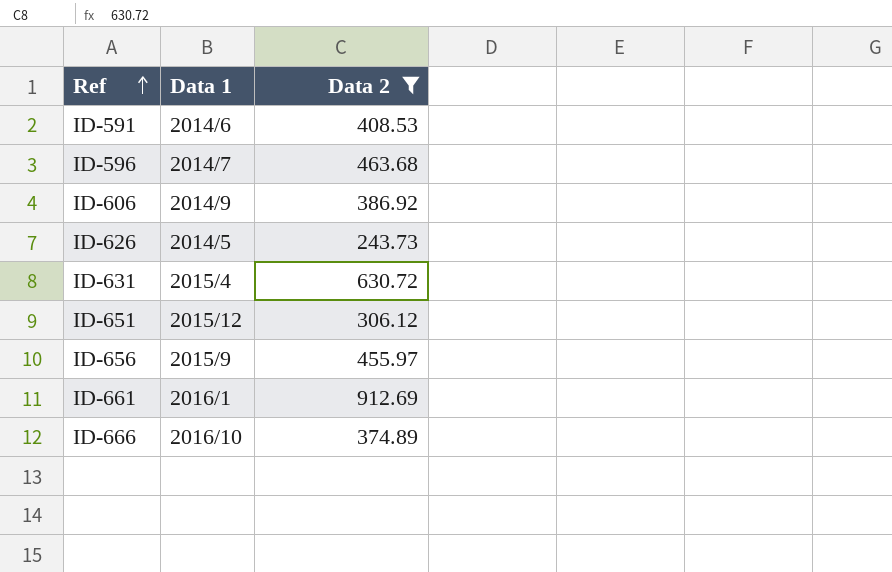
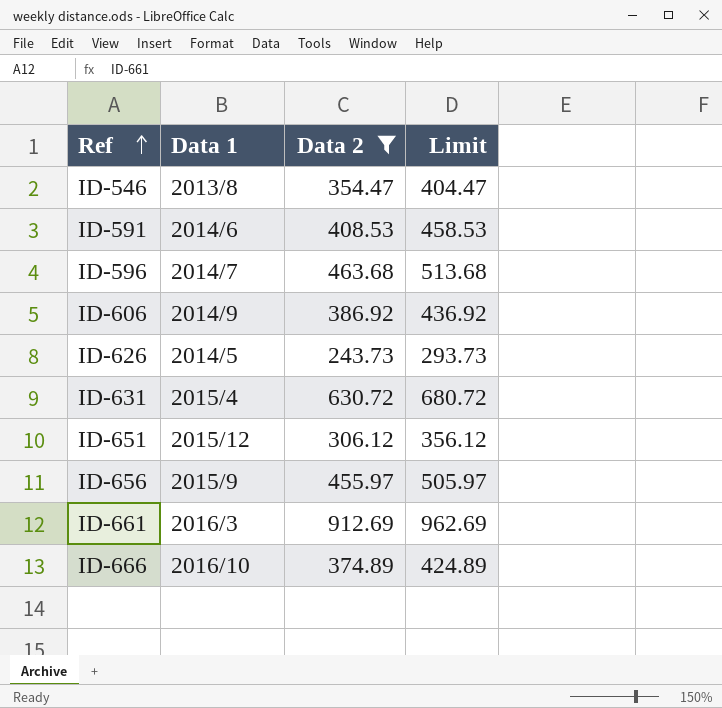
column Limit | formula: none -> [Data 2] + 50
row ID-546: none -> 2013/8 | 354.47 | 404.47
ID-661 | Data 1: 2016/1 -> 2016/3

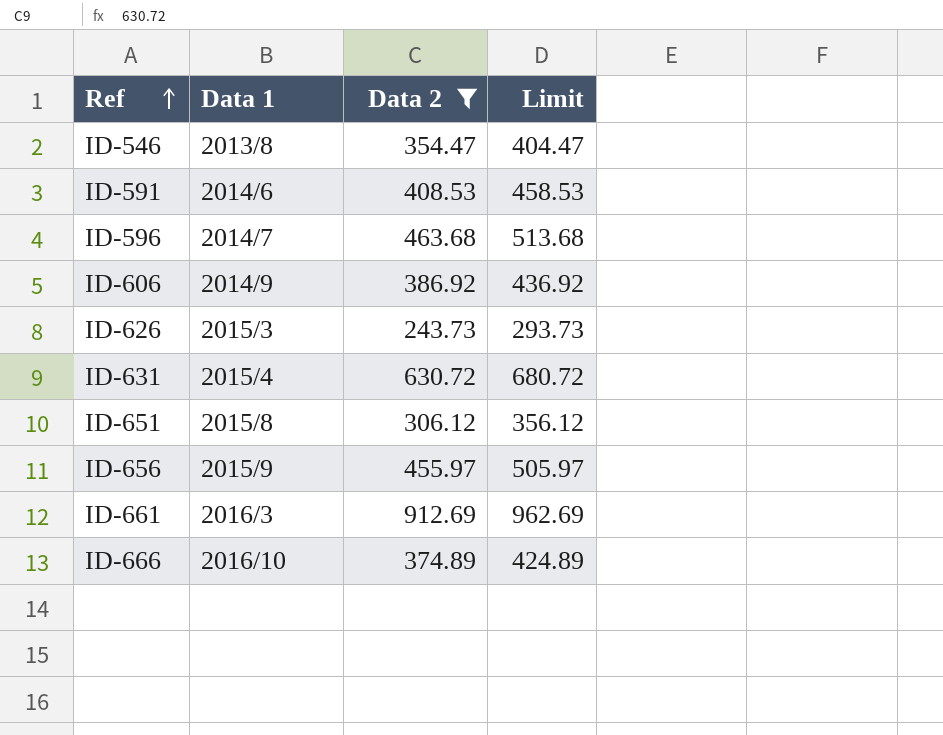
ID-626 | Data 1: 2014/5 -> 2015/3
ID-651 | Data 1: 2015/12 -> 2015/8

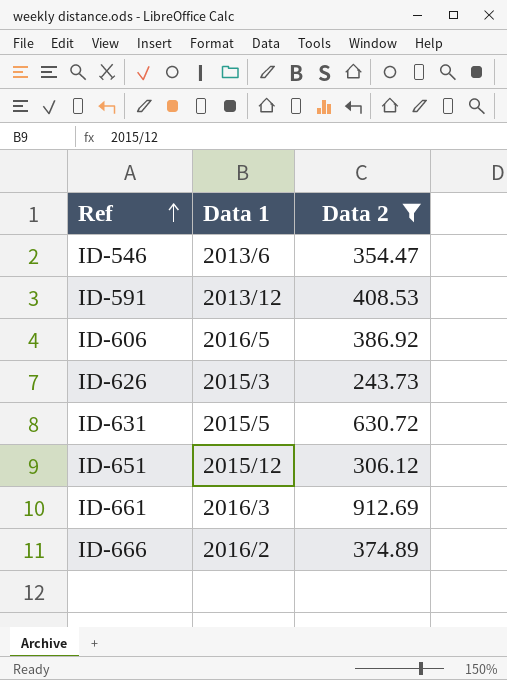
column Limit | formula: [Data 2] + 50 -> none
row ID-596: 2014/7 | 463.68 | 513.68 -> none
row ID-656: 2015/9 | 455.97 | 505.97 -> none
ID-546 | Data 1: 2013/8 -> 2013/6
ID-591 | Data 1: 2014/6 -> 2013/12
ID-606 | Data 1: 2014/9 -> 2016/5
ID-631 | Data 1: 2015/4 -> 2015/5
ID-651 | Data 1: 2015/8 -> 2015/12
ID-666 | Data 1: 2016/10 -> 2016/2

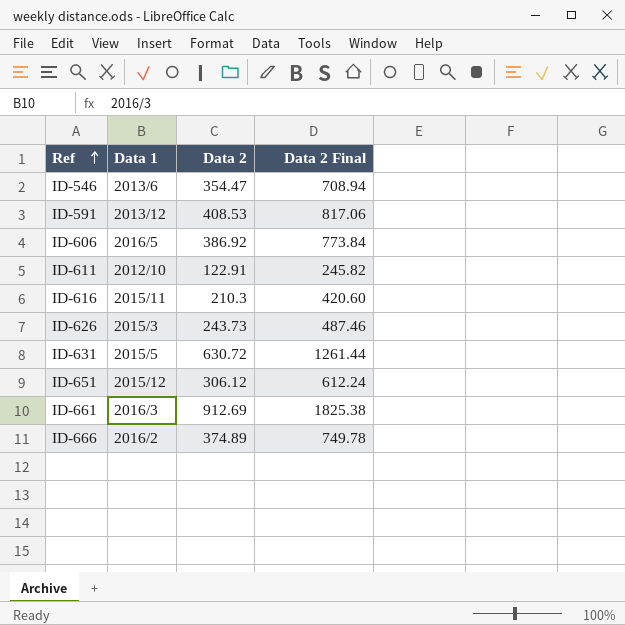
filter: Data 2 >= 243.73 -> none
column Data 2 Final | formula: none -> [Data 2] * 2

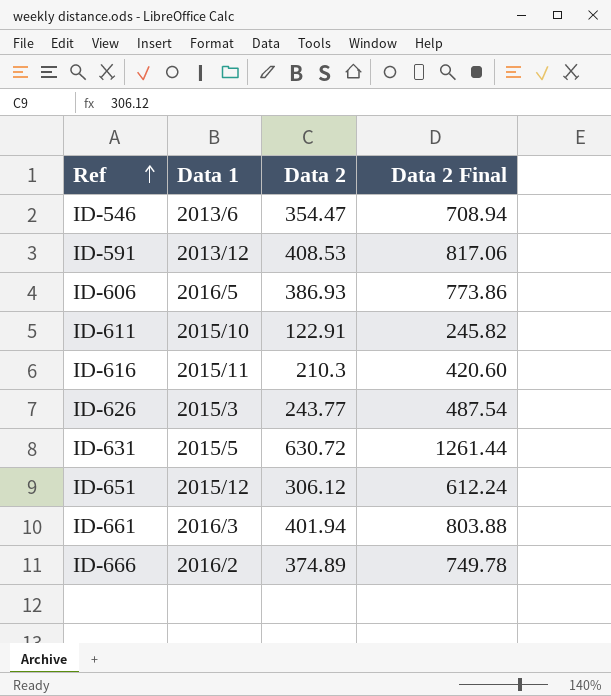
ID-606 | Data 2: 386.92 -> 386.93
ID-606 | Data 2 Final: 773.84 -> 773.86
ID-611 | Data 1: 2012/10 -> 2015/10
ID-626 | Data 2: 243.73 -> 243.77
ID-626 | Data 2 Final: 487.46 -> 487.54
ID-661 | Data 2: 912.69 -> 401.94
ID-661 | Data 2 Final: 1825.38 -> 803.88

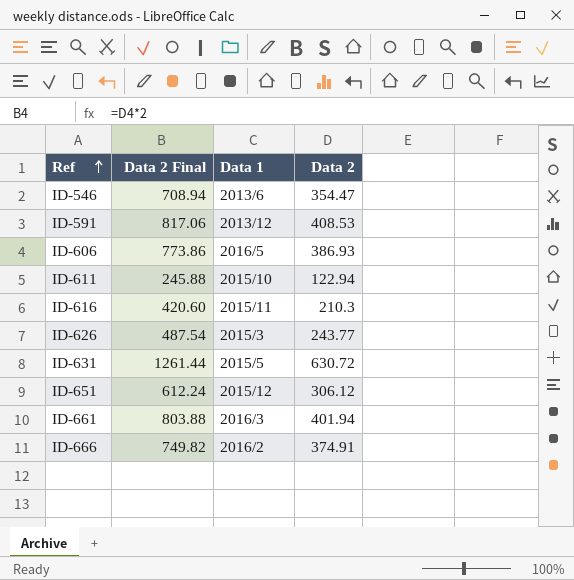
column Data 2 Final | position: 4 -> 2
ID-611 | Data 2 Final: 245.82 -> 245.88
ID-611 | Data 2: 122.91 -> 122.94
ID-666 | Data 2 Final: 749.78 -> 749.82
ID-666 | Data 2: 374.89 -> 374.91

